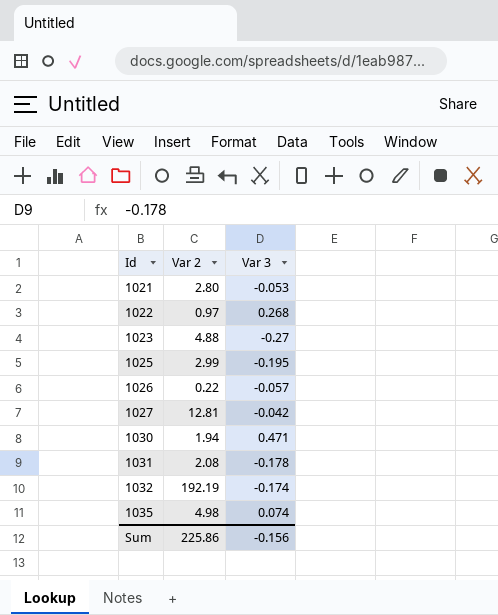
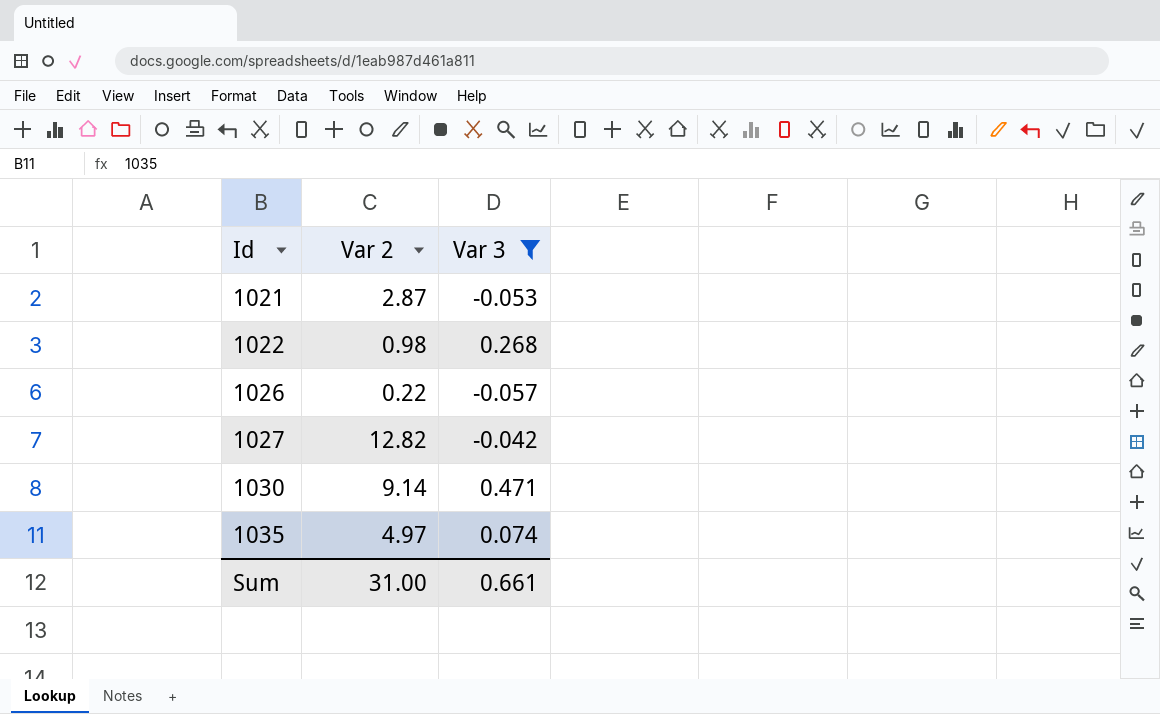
filter: none -> Var 3 >= -0.057
1021 | Var 2: 2.80 -> 2.87
1022 | Var 2: 0.97 -> 0.98
1027 | Var 2: 12.81 -> 12.82
1030 | Var 2: 1.94 -> 9.14
1035 | Var 2: 4.98 -> 4.97
Sum | Var 2: 225.86 -> 31.00
Sum | Var 3: -0.156 -> 0.661

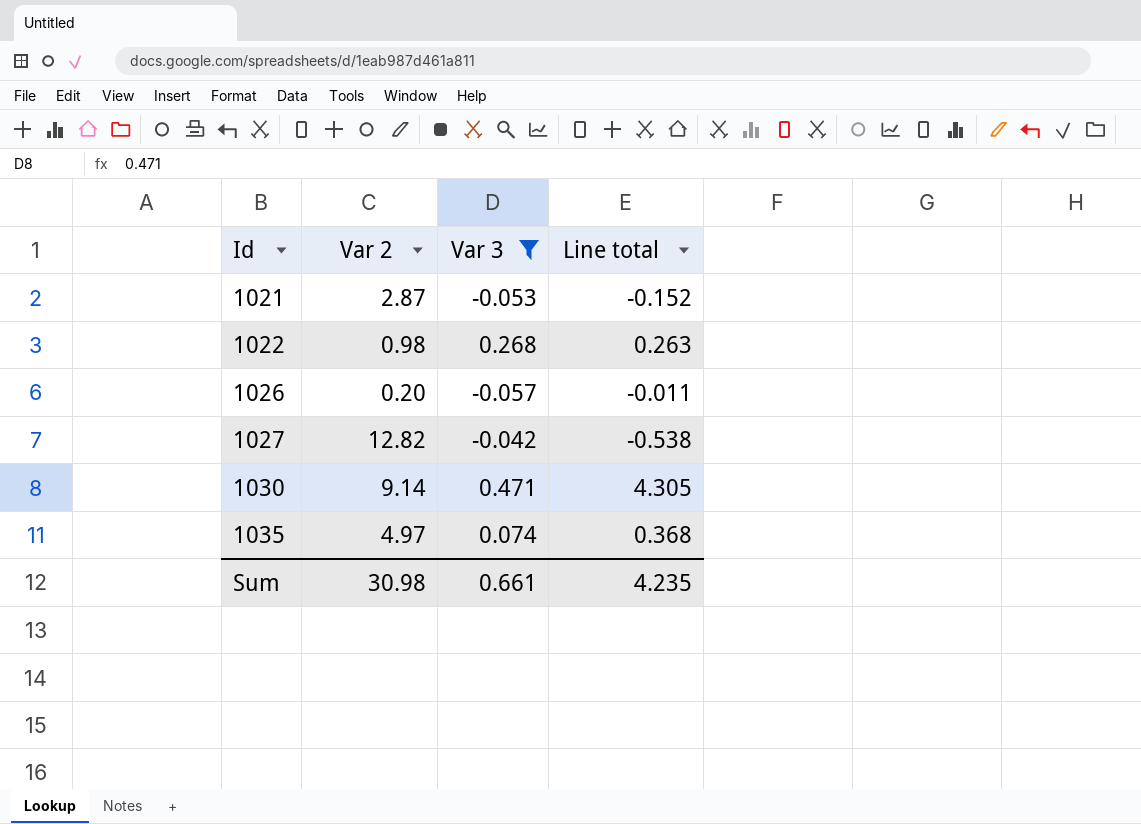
column Line total | formula: none -> [Var 2] * [Var 3]
1026 | Var 2: 0.22 -> 0.20
Sum | Var 2: 31.00 -> 30.98

